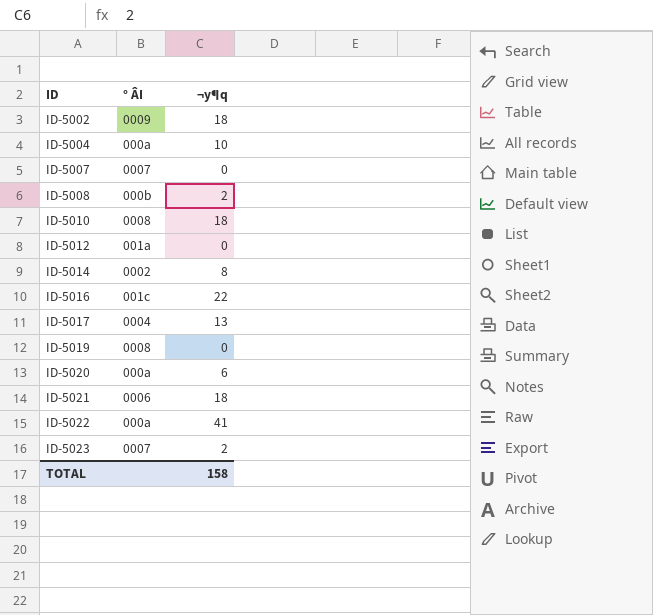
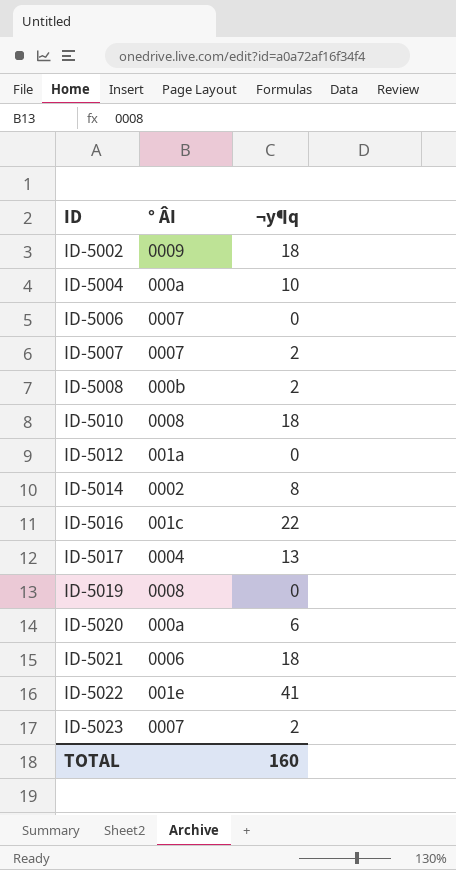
row ID-5006: none -> 0007 | 0
ID-5007 | ¬y¶q: 0 -> 2
ID-5022 | ° ÂI: 000a -> 001e
TOTAL | ¬y¶q: 158 -> 160

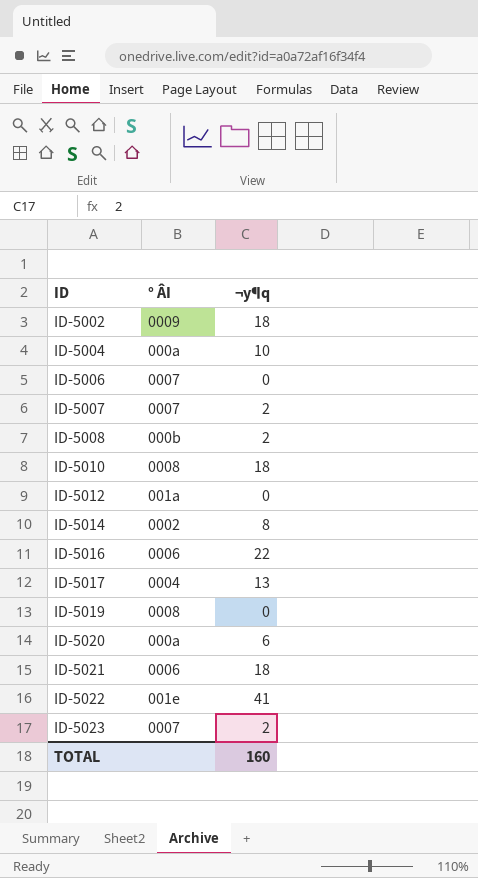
ID-5016 | ° ÂI: 001c -> 0006

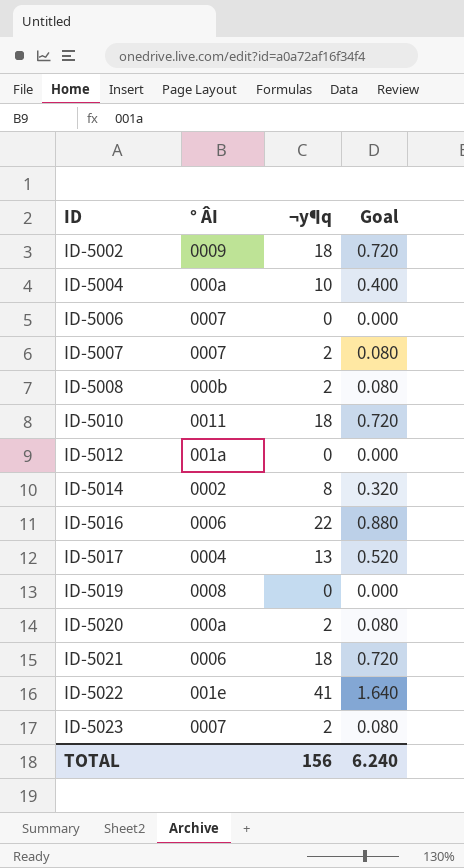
column Goal | formula: none -> [¬y¶q] * 0.04
ID-5010 | ° ÂI: 0008 -> 0011
ID-5020 | ¬y¶q: 6 -> 2
TOTAL | ¬y¶q: 160 -> 156

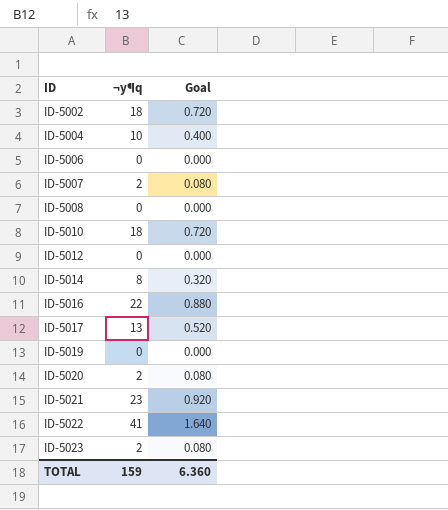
column ° ÂI | position: 2 -> none
ID-5008 | ¬y¶q: 2 -> 0
ID-5008 | Goal: 0.080 -> 0.000
ID-5021 | ¬y¶q: 18 -> 23
ID-5021 | Goal: 0.720 -> 0.920
TOTAL | ¬y¶q: 156 -> 159
TOTAL | Goal: 6.240 -> 6.360

